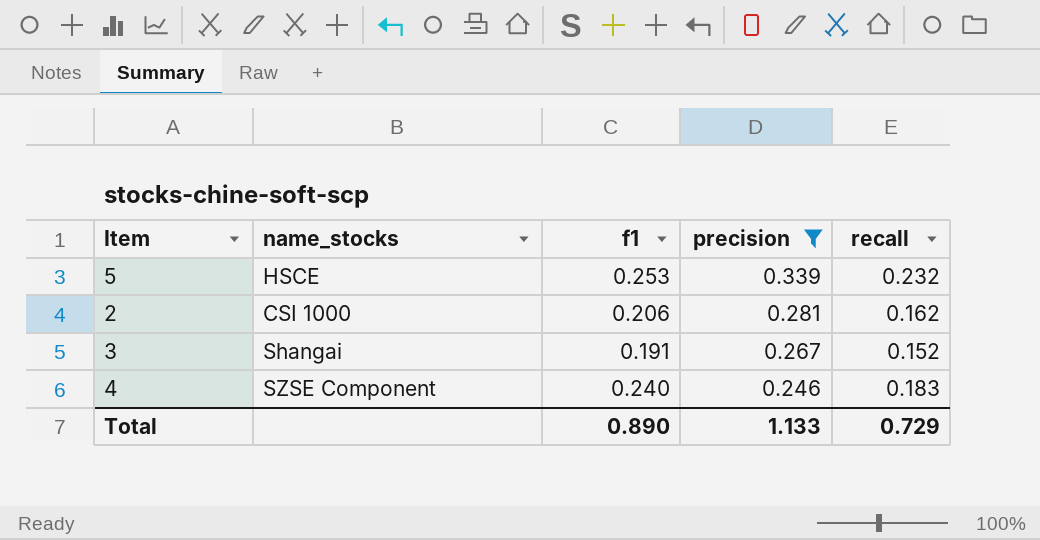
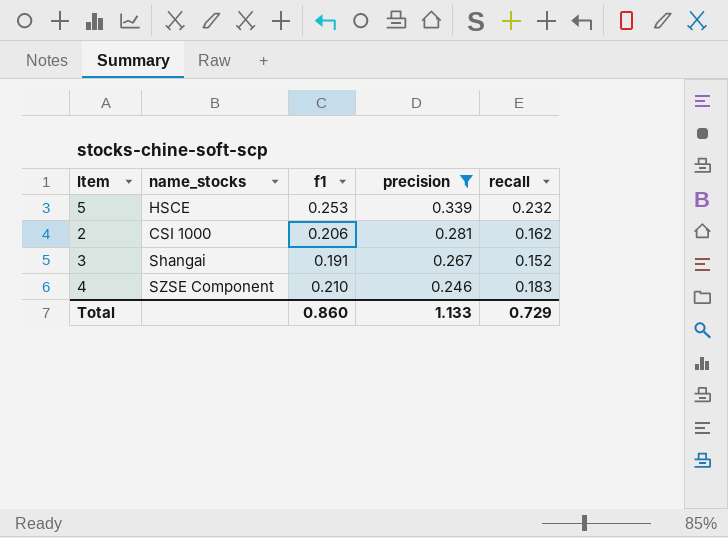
4 | f1: 0.240 -> 0.210
Total | f1: 0.890 -> 0.860

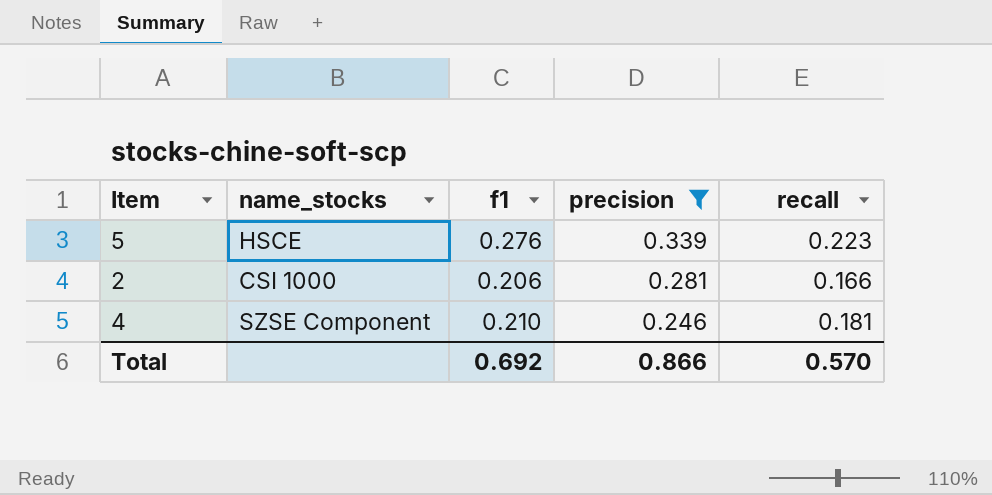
row 3: Shangai | 0.191 | 0.267 | 0.152 -> none
5 | f1: 0.253 -> 0.276
5 | recall: 0.232 -> 0.223
2 | recall: 0.162 -> 0.166
4 | recall: 0.183 -> 0.181
Total | f1: 0.860 -> 0.692
Total | precision: 1.133 -> 0.866
Total | recall: 0.729 -> 0.570

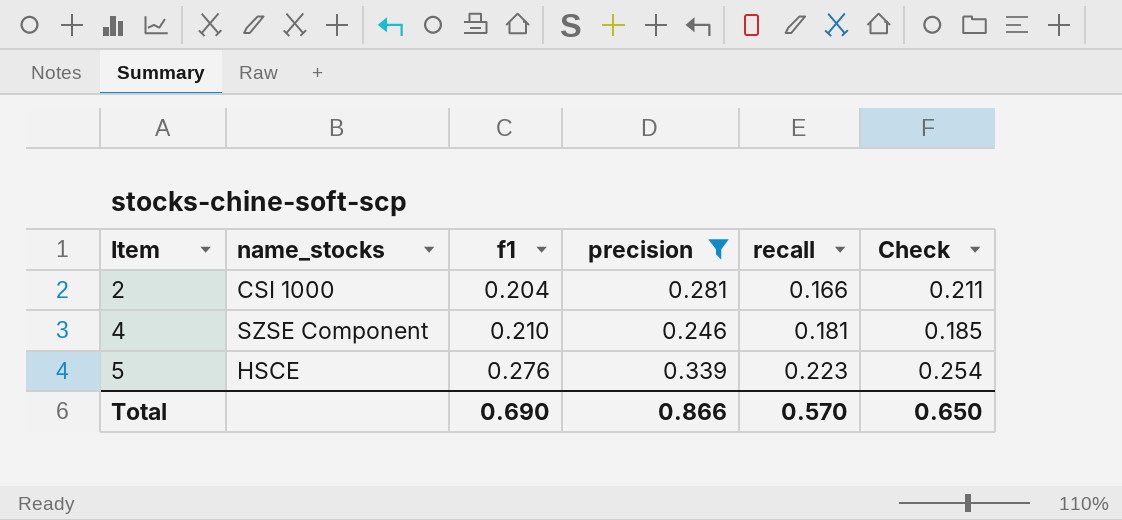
row order: precision descending -> Item ascending
column Check | formula: none -> [precision] * 0.75
2 | f1: 0.206 -> 0.204
Total | f1: 0.692 -> 0.690

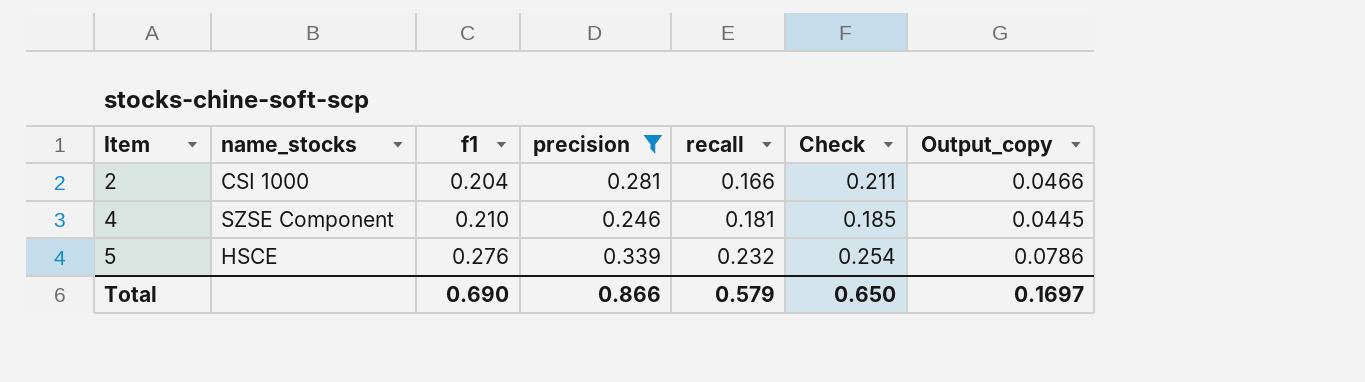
column Output_copy | formula: none -> [precision] * [recall]
5 | recall: 0.223 -> 0.232
Total | recall: 0.570 -> 0.579

